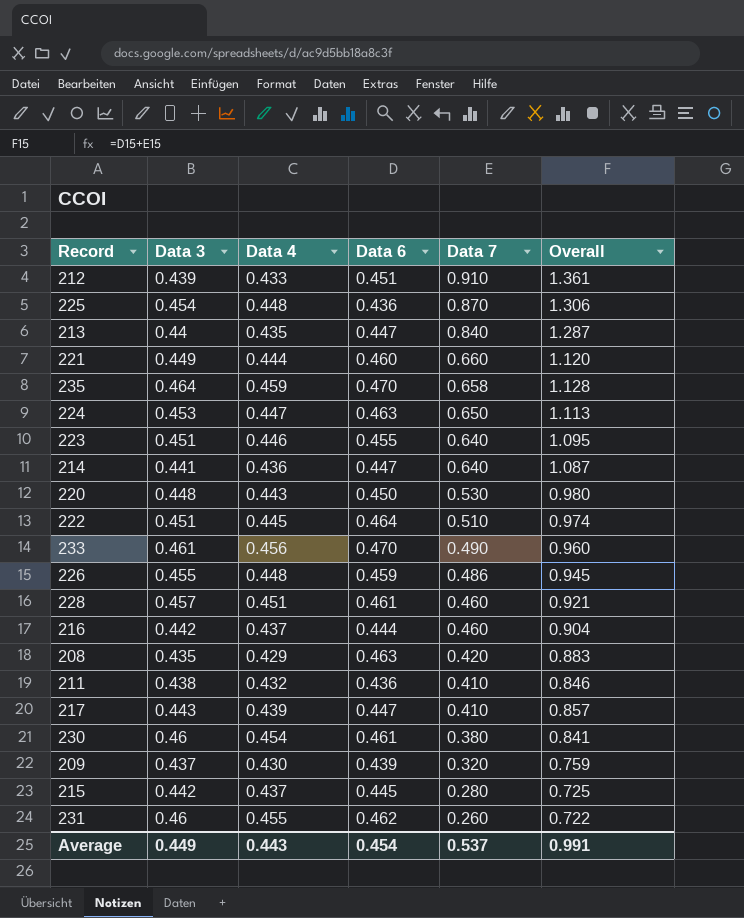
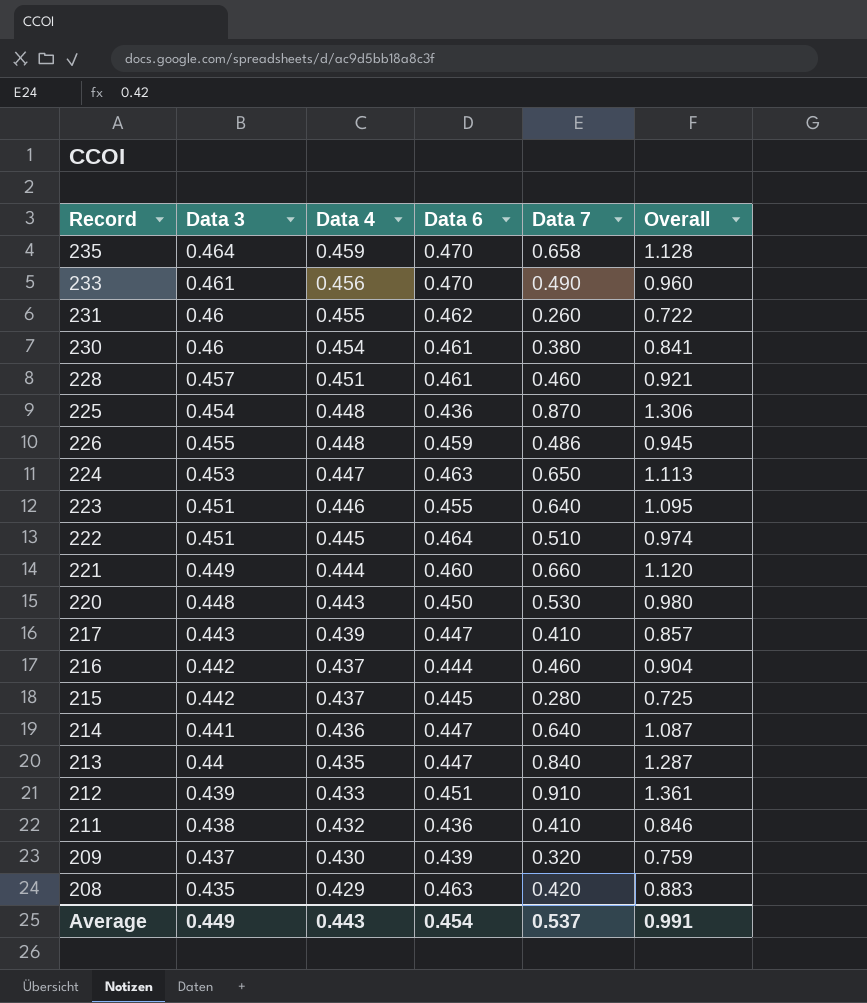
row order: Data 7 descending -> Data 4 descending

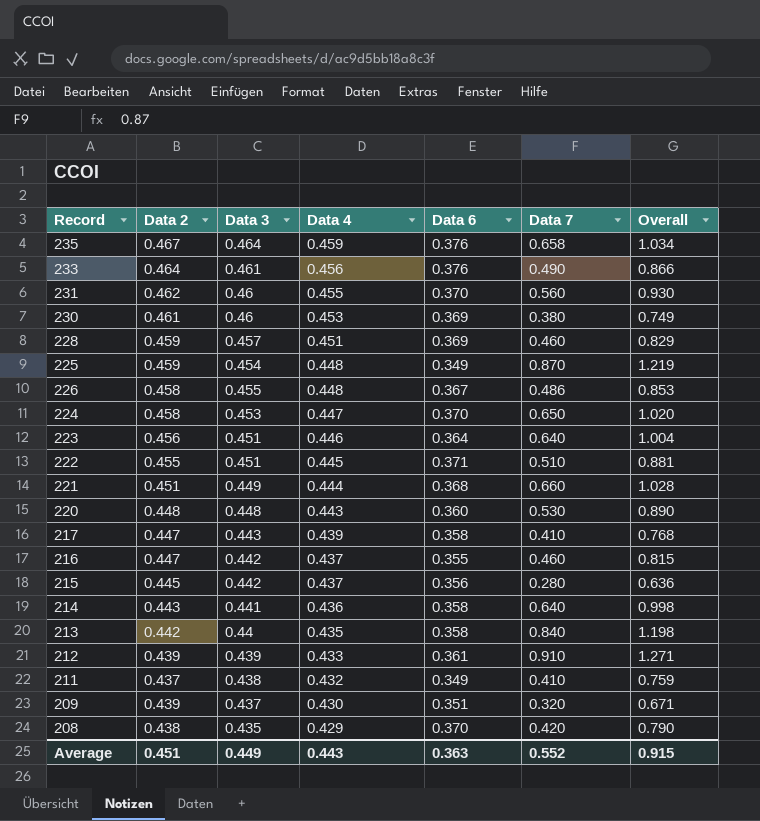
column Data 2 | position: none -> 2
235 | Data 6: 0.470 -> 0.376
235 | Overall: 1.128 -> 1.034
233 | Data 6: 0.470 -> 0.376
233 | Overall: 0.960 -> 0.866
231 | Data 6: 0.462 -> 0.370
231 | Data 7: 0.260 -> 0.560
231 | Overall: 0.722 -> 0.930
230 | Data 4: 0.454 -> 0.453
230 | Data 6: 0.461 -> 0.369
230 | Overall: 0.841 -> 0.749
228 | Data 6: 0.461 -> 0.369
228 | Overall: 0.921 -> 0.829
225 | Data 6: 0.436 -> 0.349
225 | Overall: 1.306 -> 1.219
226 | Data 6: 0.459 -> 0.367
226 | Overall: 0.945 -> 0.853
224 | Data 6: 0.463 -> 0.370
224 | Overall: 1.113 -> 1.020
223 | Data 6: 0.455 -> 0.364
223 | Overall: 1.095 -> 1.004
222 | Data 6: 0.464 -> 0.371
222 | Overall: 0.974 -> 0.881
221 | Data 6: 0.460 -> 0.368
221 | Overall: 1.120 -> 1.028
220 | Data 6: 0.450 -> 0.360
220 | Overall: 0.980 -> 0.890
217 | Data 6: 0.447 -> 0.358
217 | Overall: 0.857 -> 0.768
216 | Data 6: 0.444 -> 0.355
216 | Overall: 0.904 -> 0.815
215 | Data 6: 0.445 -> 0.356
215 | Overall: 0.725 -> 0.636
214 | Data 6: 0.447 -> 0.358
214 | Overall: 1.087 -> 0.998
213 | Data 6: 0.447 -> 0.358
213 | Overall: 1.287 -> 1.198
212 | Data 6: 0.451 -> 0.361
212 | Overall: 1.361 -> 1.271
211 | Data 6: 0.436 -> 0.349
211 | Overall: 0.846 -> 0.759
209 | Data 6: 0.439 -> 0.351
209 | Overall: 0.759 -> 0.671
208 | Data 6: 0.463 -> 0.370
208 | Overall: 0.883 -> 0.790
Average | Data 6: 0.454 -> 0.363
Average | Data 7: 0.537 -> 0.552
Average | Overall: 0.991 -> 0.915

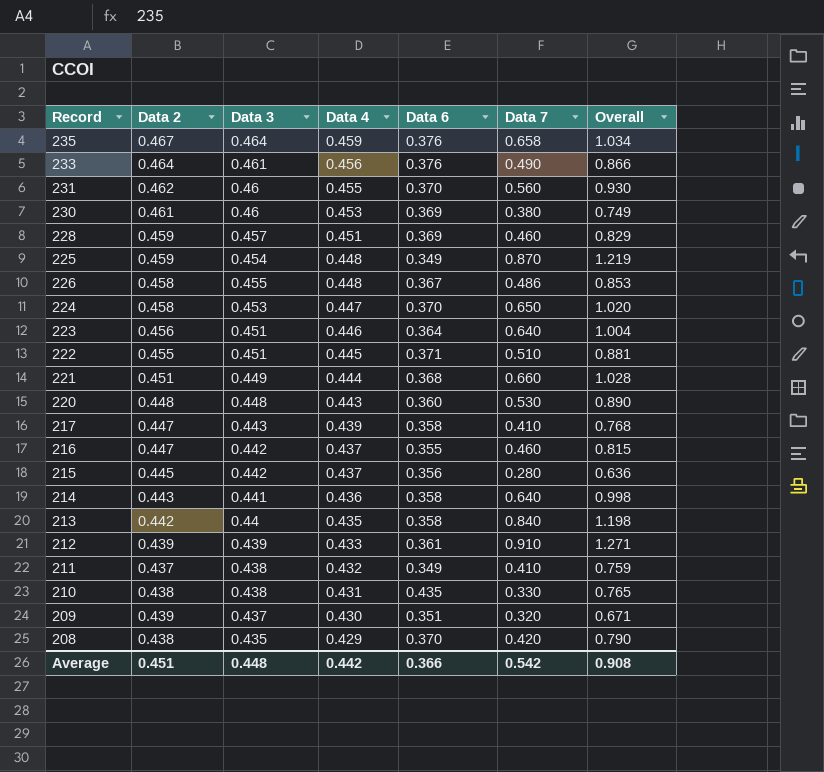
row 210: none -> 0.438 | 0.438 | 0.431 | 0.435 | 0.330 | 0.765
Average | Data 3: 0.449 -> 0.448
Average | Data 4: 0.443 -> 0.442
Average | Data 6: 0.363 -> 0.366
Average | Data 7: 0.552 -> 0.542
Average | Overall: 0.915 -> 0.908

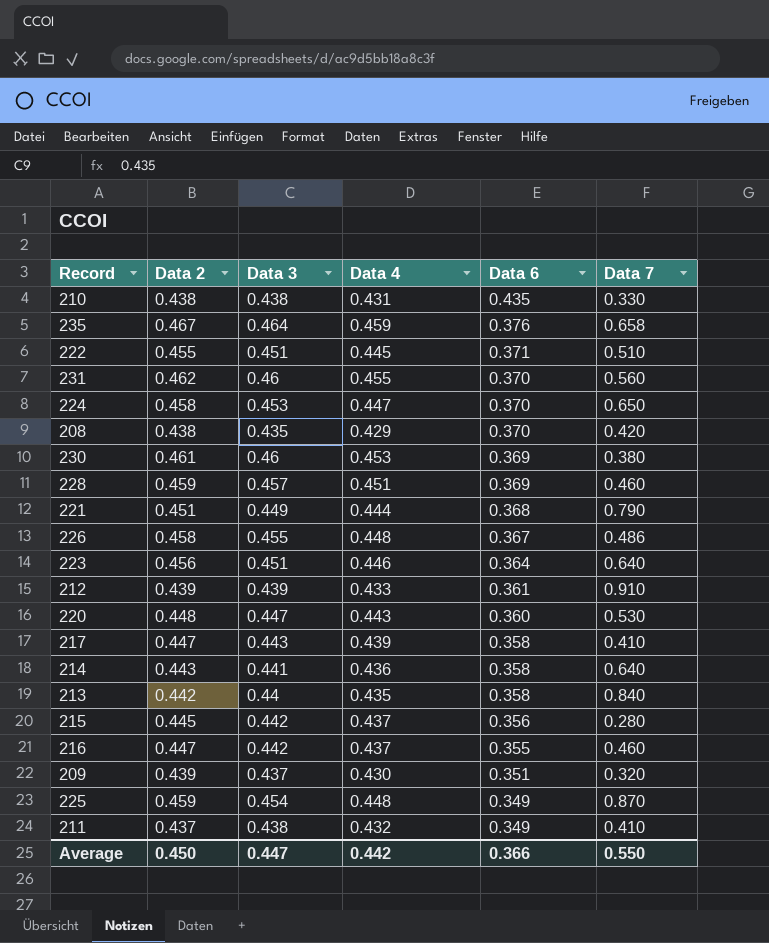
row order: Data 4 descending -> Data 6 descending
column Overall | formula: [Data 6] + [Data 7] -> none
row 233: 0.464 | 0.461 | 0.456 | 0.376 | 0.490 | 0.866 -> none
221 | Data 7: 0.660 -> 0.790
220 | Data 3: 0.448 -> 0.447
Average | Data 2: 0.451 -> 0.450
Average | Data 3: 0.448 -> 0.447
Average | Data 7: 0.542 -> 0.550

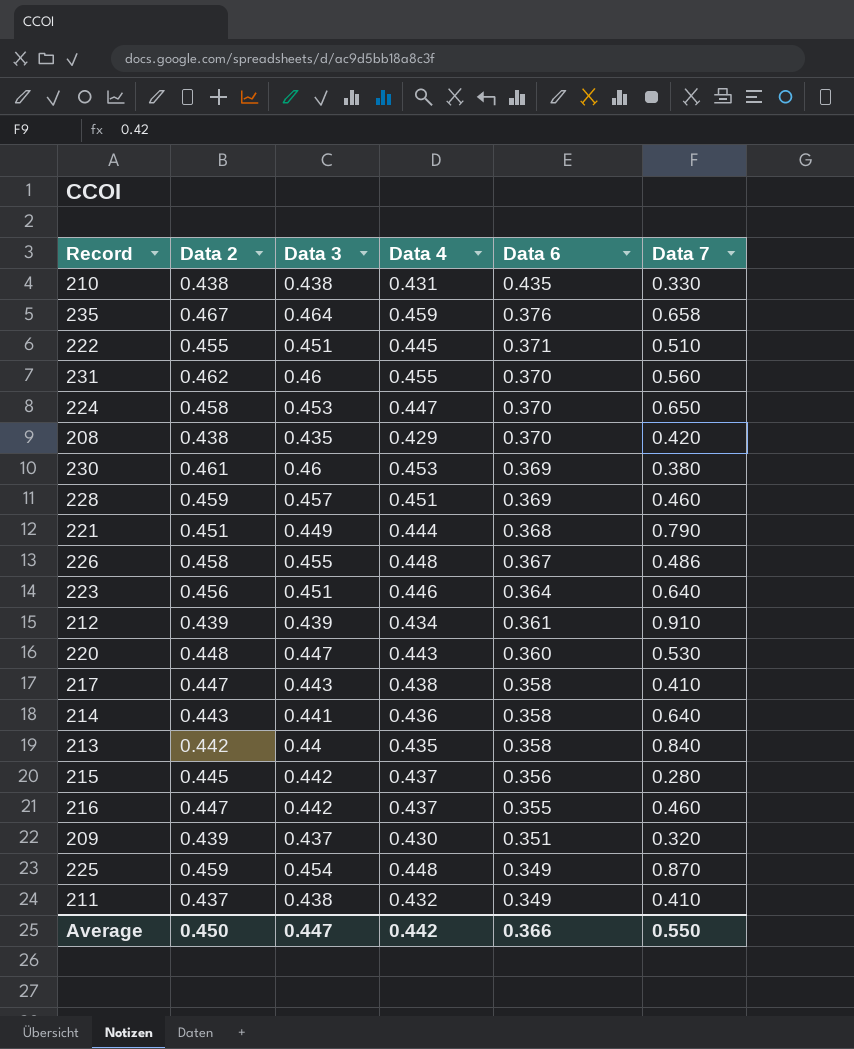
212 | Data 4: 0.433 -> 0.434
217 | Data 4: 0.439 -> 0.438

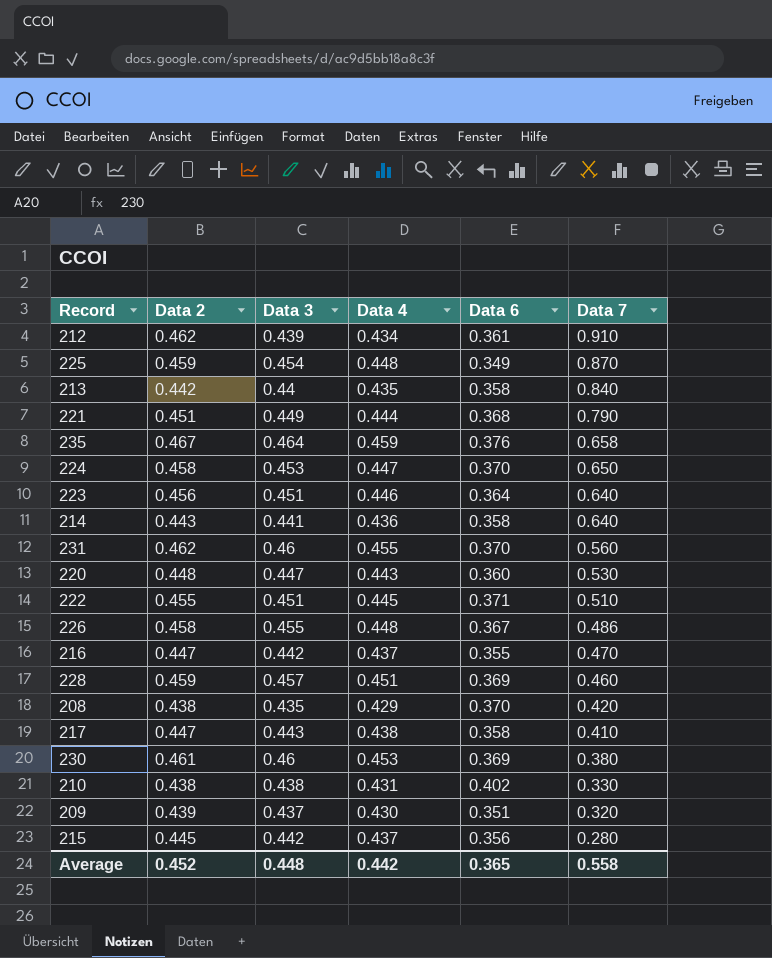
row order: Data 6 descending -> Data 7 descending
row 211: 0.437 | 0.438 | 0.432 | 0.349 | 0.410 -> none
212 | Data 2: 0.439 -> 0.462
216 | Data 7: 0.460 -> 0.470
210 | Data 6: 0.435 -> 0.402
Average | Data 2: 0.450 -> 0.452
Average | Data 3: 0.447 -> 0.448
Average | Data 6: 0.366 -> 0.365
Average | Data 7: 0.550 -> 0.558

